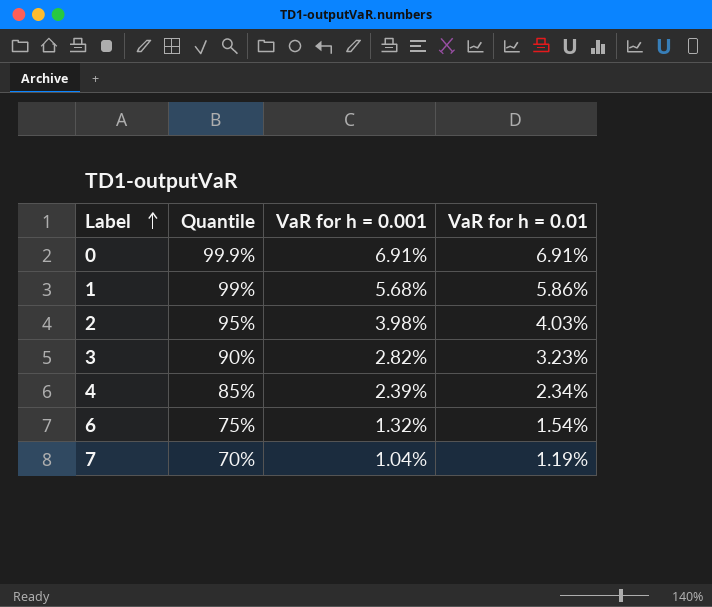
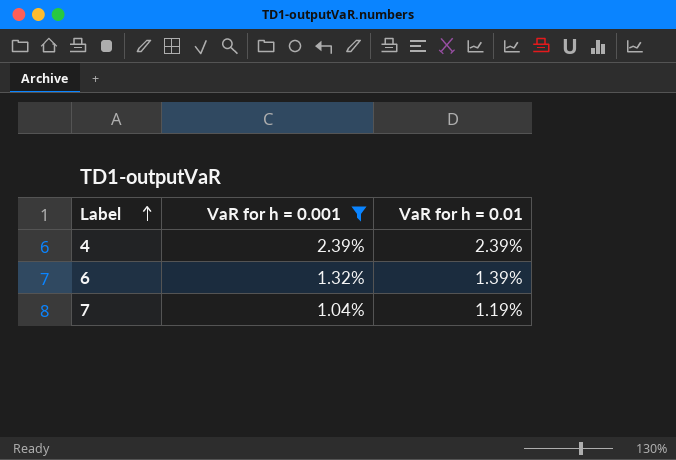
filter: none -> VaR for h = 0.001 <= 2.39%
column Quantile | position: 2 -> none
4 | VaR for h = 0.01: 2.34% -> 2.39%
6 | VaR for h = 0.01: 1.54% -> 1.39%

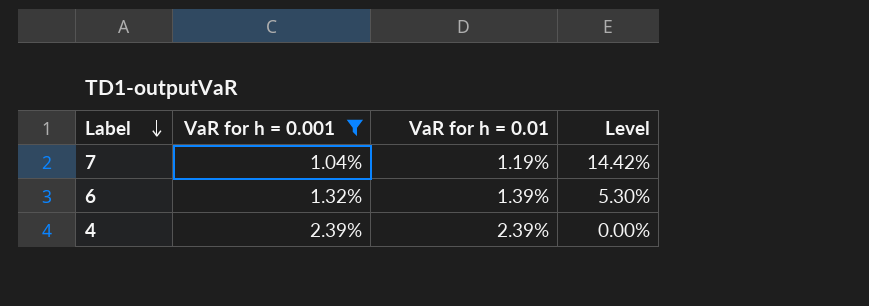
row order: Label ascending -> Label descending
column Level | formula: none -> ([VaR for h = 0.01] - [VaR for h = 0.001]) / [VaR for h = 0.001]

